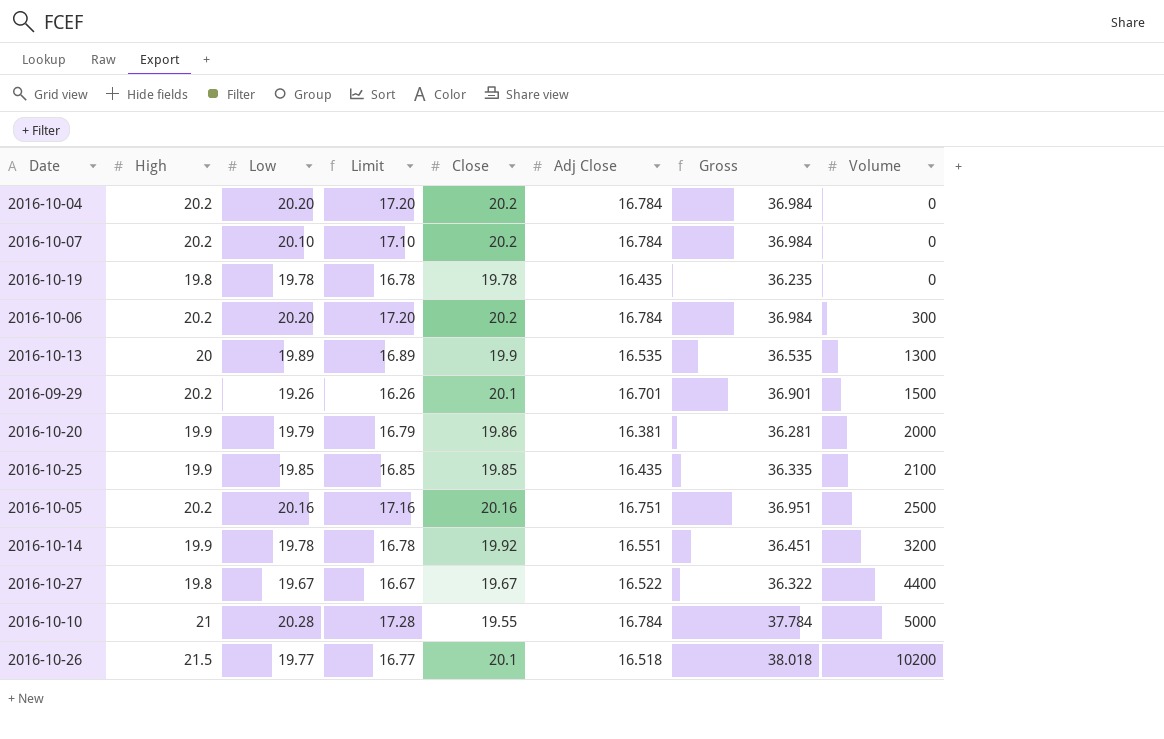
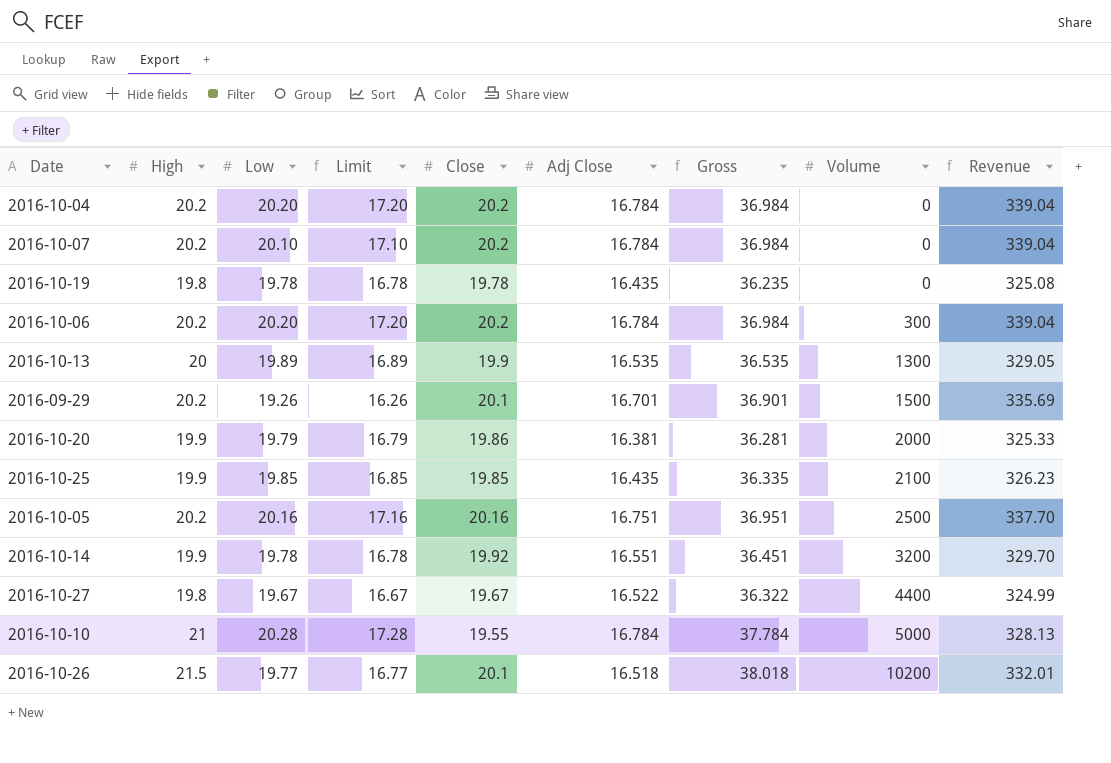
column Revenue | formula: none -> [Close] * [Adj Close]

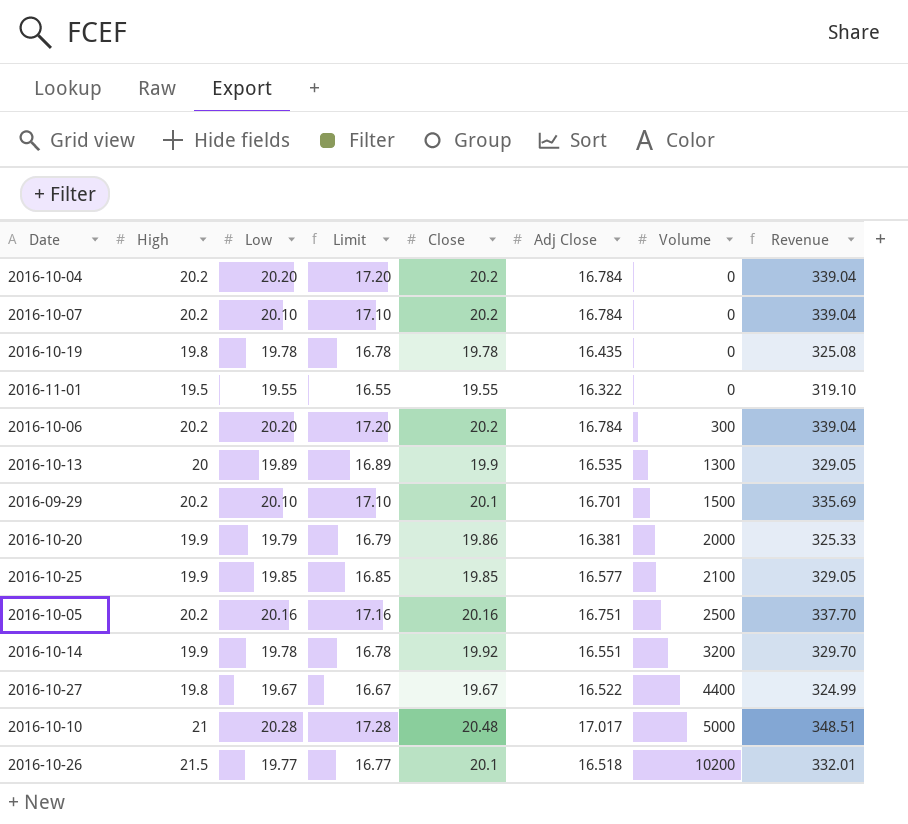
column Gross | formula: [High] + [Adj Close] -> none
row 2016-11-01: none -> 19.5 | 19.55 | 16.55 | 19.55 | 16.322 | 0 | 319.10
2016-09-29 | Low: 19.26 -> 20.10
2016-09-29 | Limit: 16.26 -> 17.10
2016-10-25 | Adj Close: 16.435 -> 16.577
2016-10-25 | Revenue: 326.23 -> 329.05
2016-10-10 | Close: 19.55 -> 20.48
2016-10-10 | Adj Close: 16.784 -> 17.017
2016-10-10 | Revenue: 328.13 -> 348.51

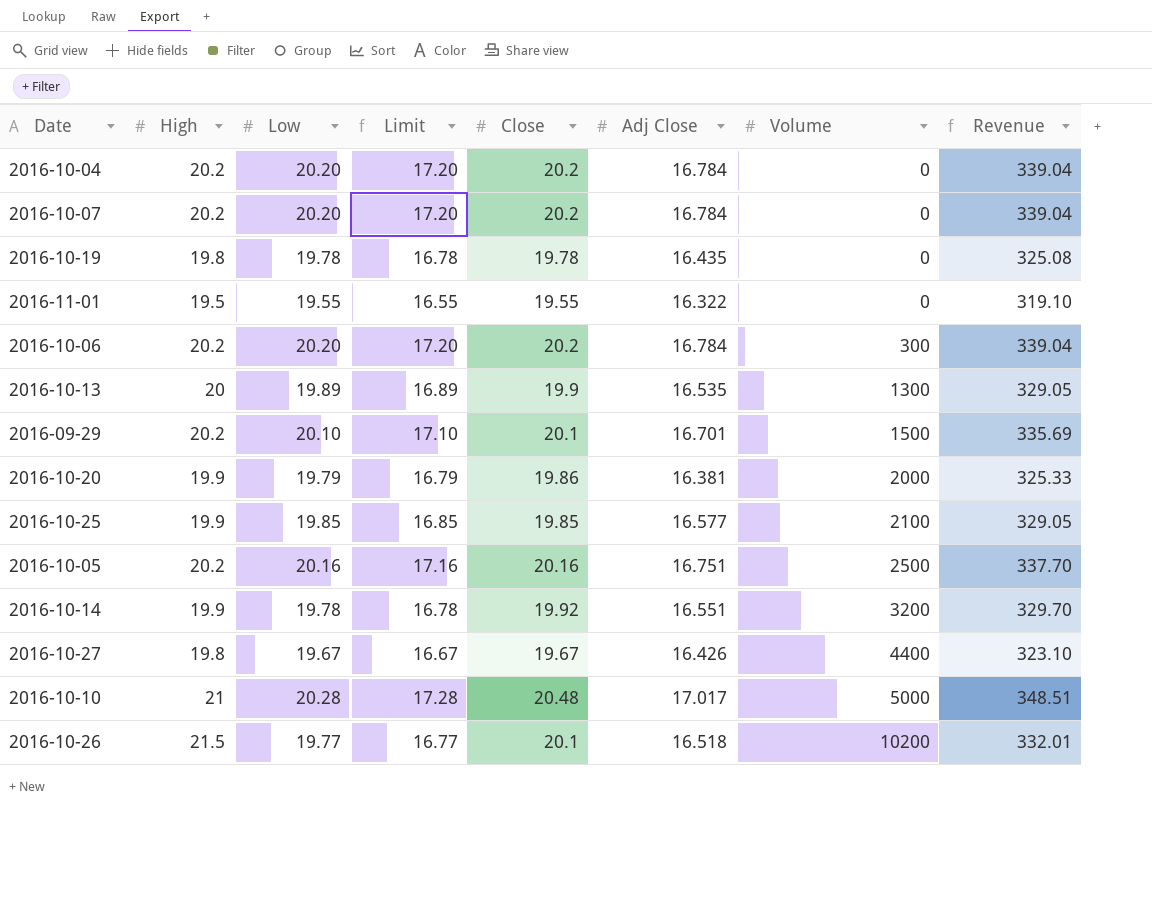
2016-10-07 | Low: 20.10 -> 20.20
2016-10-07 | Limit: 17.10 -> 17.20
2016-10-27 | Adj Close: 16.522 -> 16.426
2016-10-27 | Revenue: 324.99 -> 323.10

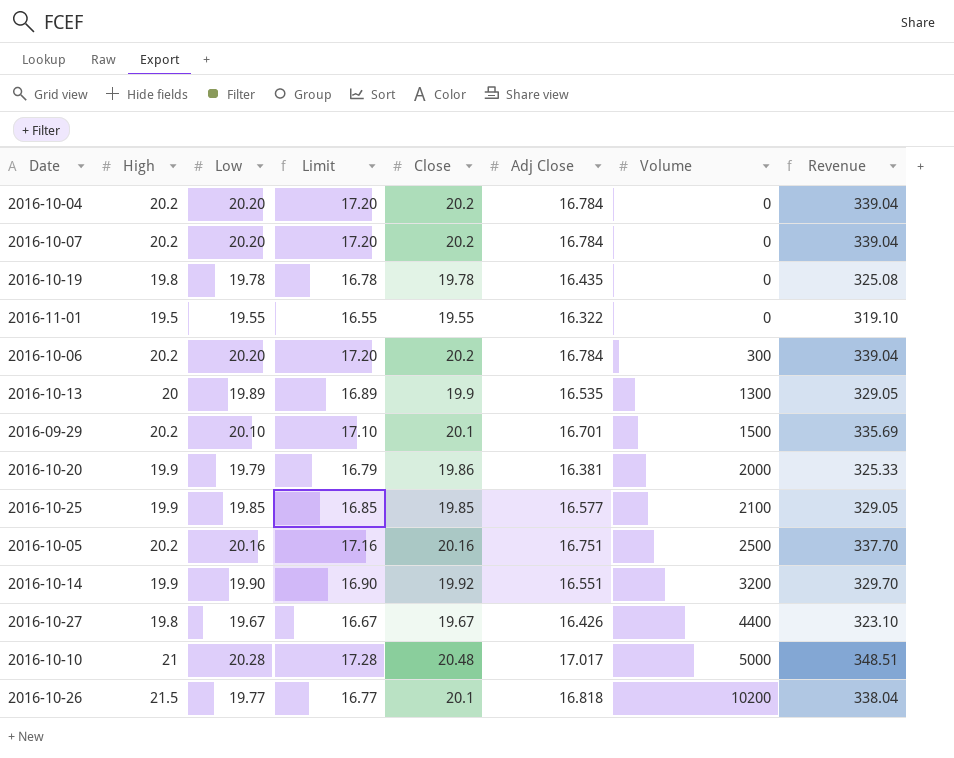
2016-10-14 | Low: 19.78 -> 19.90
2016-10-14 | Limit: 16.78 -> 16.90
2016-10-26 | Adj Close: 16.518 -> 16.818
2016-10-26 | Revenue: 332.01 -> 338.04

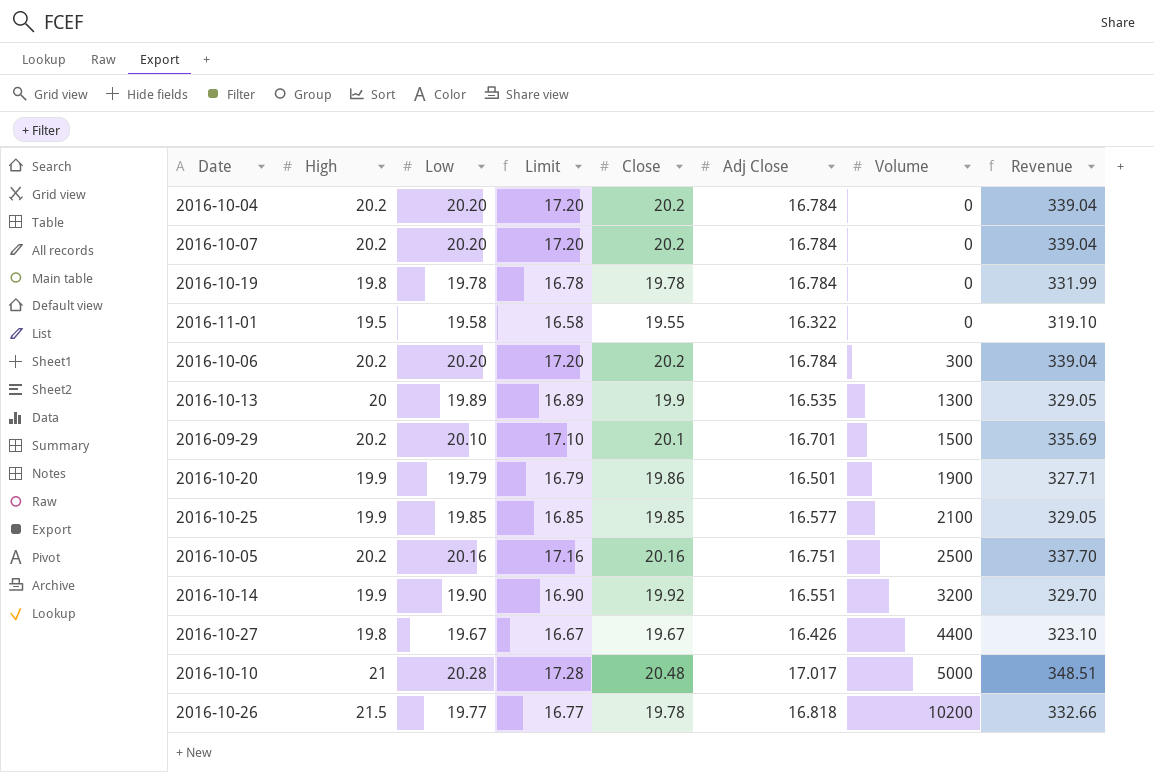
2016-10-19 | Adj Close: 16.435 -> 16.784
2016-10-19 | Revenue: 325.08 -> 331.99
2016-11-01 | Low: 19.55 -> 19.58
2016-11-01 | Limit: 16.55 -> 16.58
2016-10-20 | Adj Close: 16.381 -> 16.501
2016-10-20 | Volume: 2000 -> 1900
2016-10-20 | Revenue: 325.33 -> 327.71
2016-10-26 | Close: 20.1 -> 19.78
2016-10-26 | Revenue: 338.04 -> 332.66

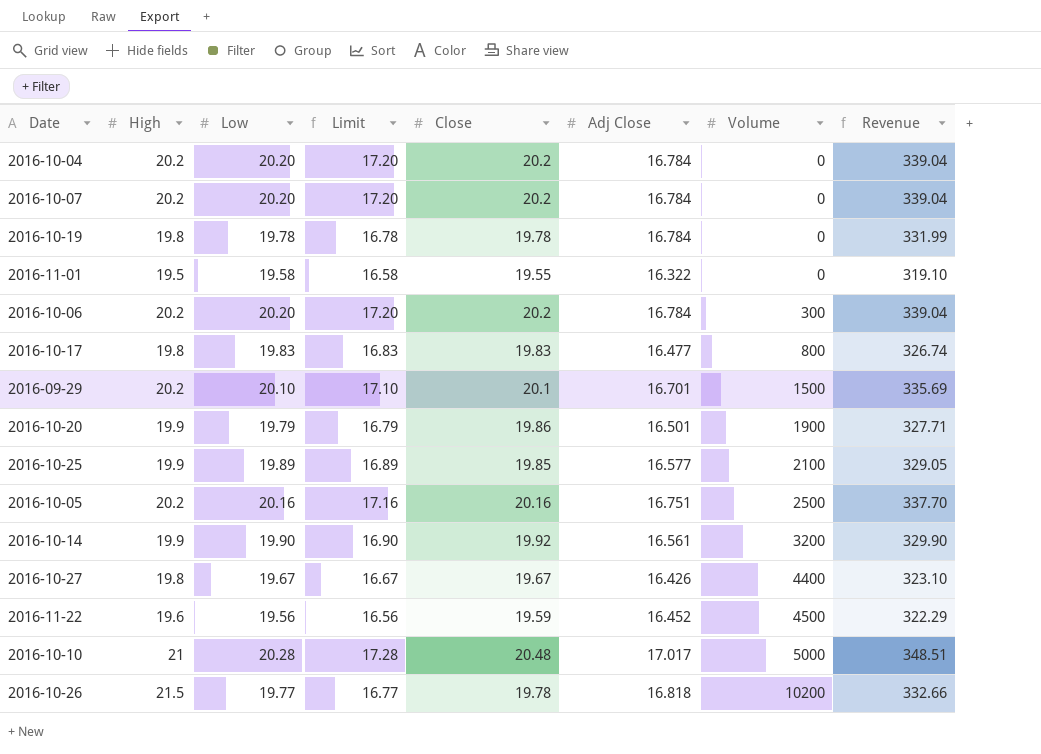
row 2016-10-13: 20 | 19.89 | 16.89 | 19.9 | 16.535 | 1300 | 329.05 -> none
row 2016-10-17: none -> 19.8 | 19.83 | 16.83 | 19.83 | 16.477 | 800 | 326.74
2016-10-25 | Low: 19.85 -> 19.89
2016-10-25 | Limit: 16.85 -> 16.89
2016-10-14 | Adj Close: 16.551 -> 16.561
2016-10-14 | Revenue: 329.70 -> 329.90
row 2016-11-22: none -> 19.6 | 19.56 | 16.56 | 19.59 | 16.452 | 4500 | 322.29

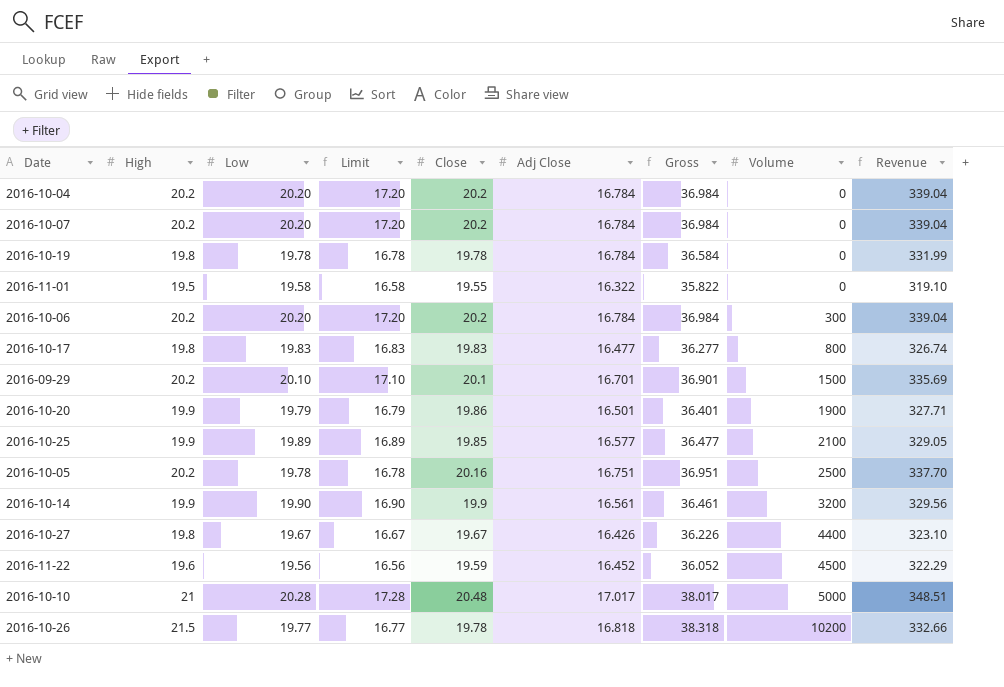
column Gross | formula: none -> [High] + [Adj Close]
2016-10-05 | Low: 20.16 -> 19.78
2016-10-05 | Limit: 17.16 -> 16.78
2016-10-14 | Close: 19.92 -> 19.9
2016-10-14 | Revenue: 329.90 -> 329.56

